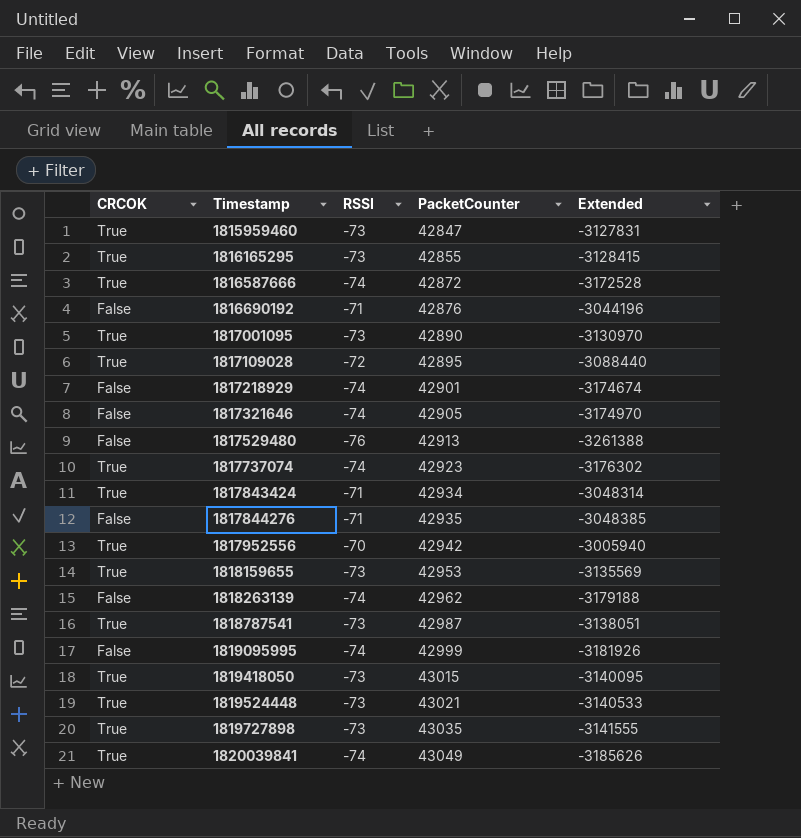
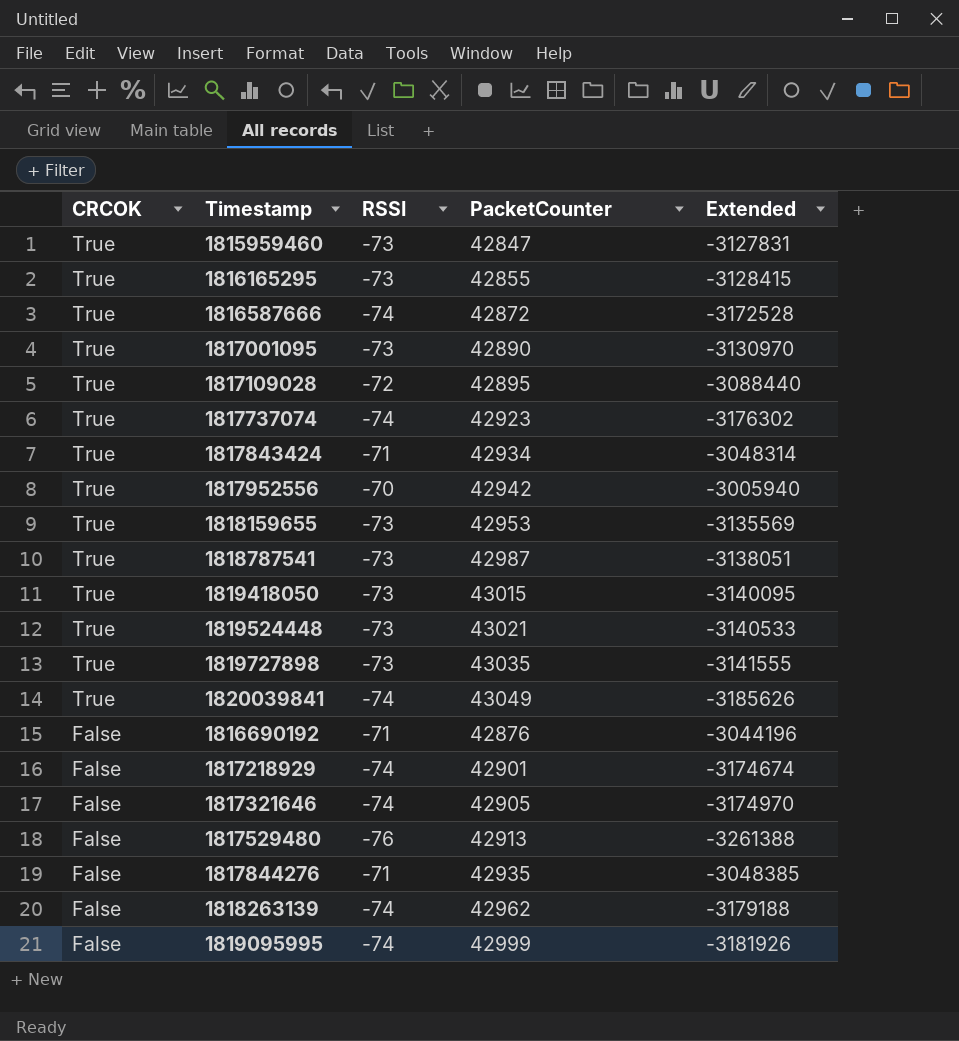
row order: Timestamp ascending -> CRCOK descending

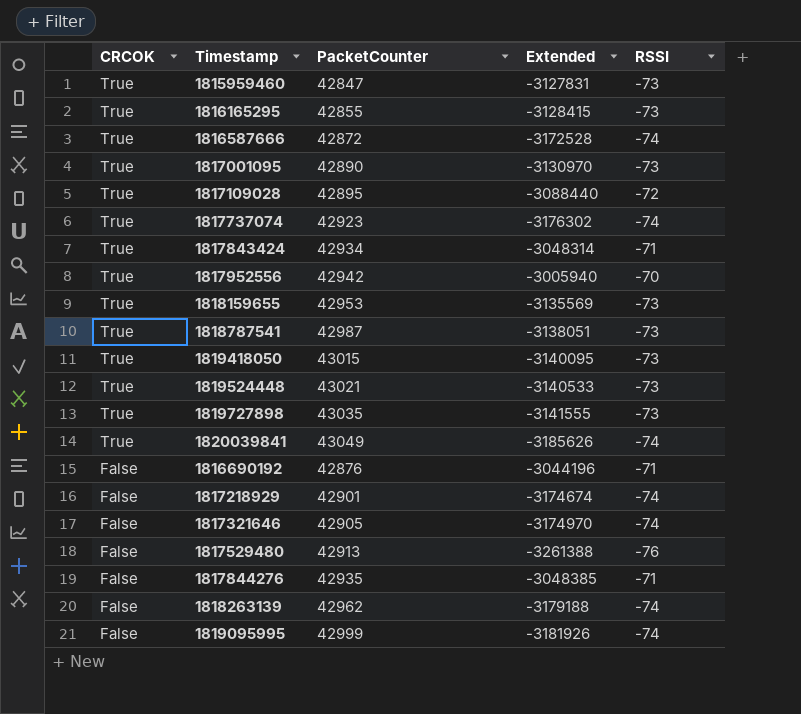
column RSSI | position: 3 -> 5

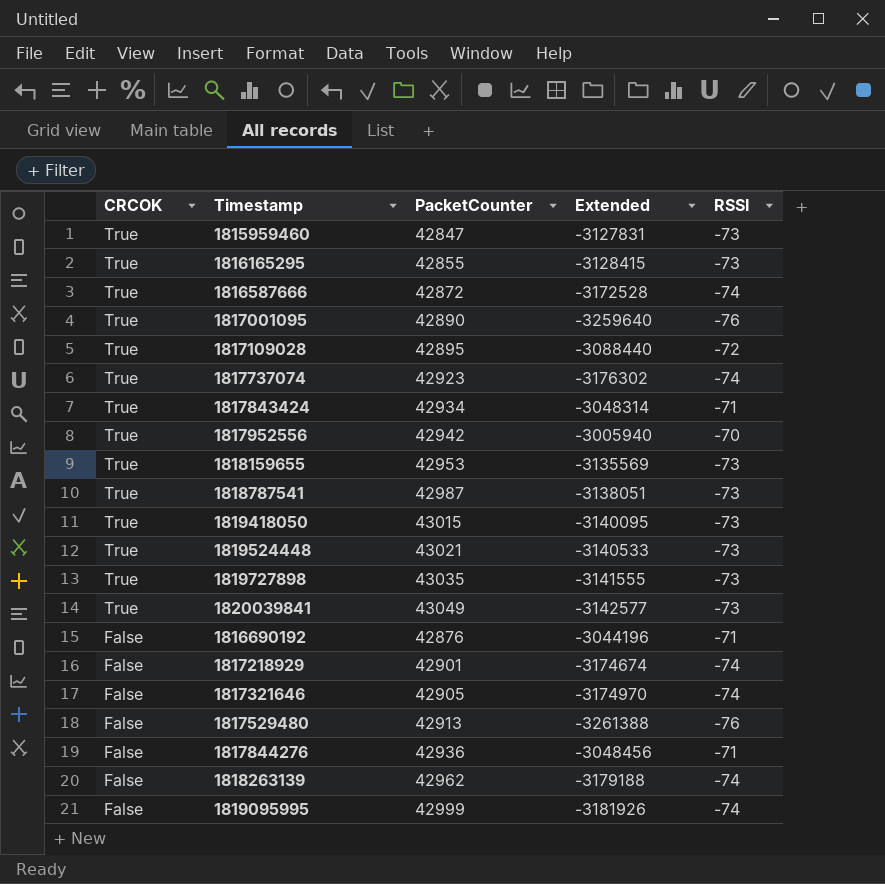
1817001095 | Extended: -3130970 -> -3259640
1817001095 | RSSI: -73 -> -76
1820039841 | Extended: -3185626 -> -3142577
1820039841 | RSSI: -74 -> -73
1817844276 | PacketCounter: 42935 -> 42936
1817844276 | Extended: -3048385 -> -3048456

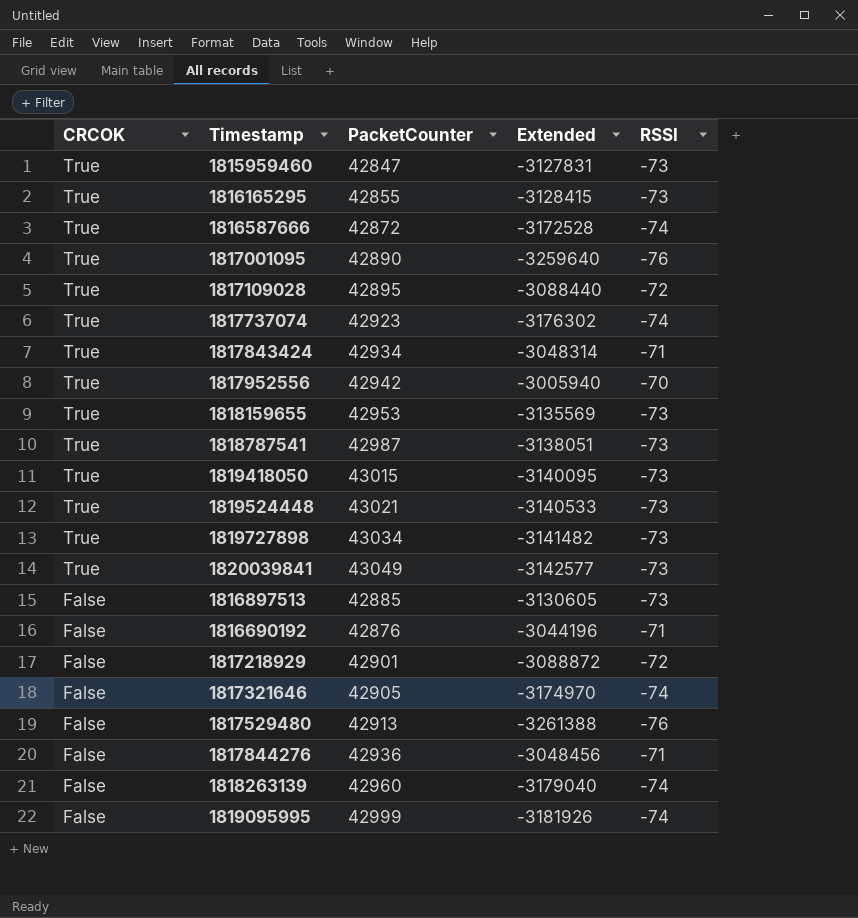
1819727898 | PacketCounter: 43035 -> 43034
1819727898 | Extended: -3141555 -> -3141482
row 1816897513: none -> False | 42885 | -3130605 | -73
1817218929 | Extended: -3174674 -> -3088872
1817218929 | RSSI: -74 -> -72
1818263139 | PacketCounter: 42962 -> 42960
1818263139 | Extended: -3179188 -> -3179040

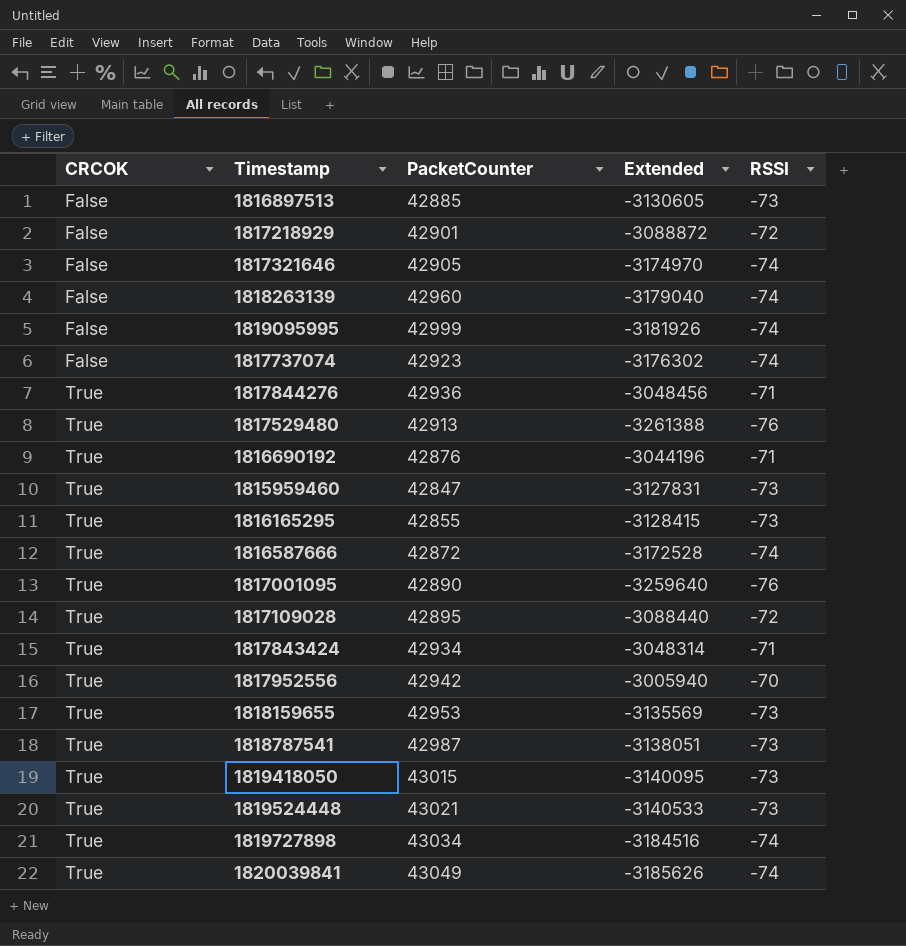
row order: CRCOK descending -> CRCOK ascending
1817737074 | CRCOK: True -> False
1817844276 | CRCOK: False -> True
1817529480 | CRCOK: False -> True
1816690192 | CRCOK: False -> True
1819727898 | Extended: -3141482 -> -3184516
1819727898 | RSSI: -73 -> -74
1820039841 | Extended: -3142577 -> -3185626
1820039841 | RSSI: -73 -> -74

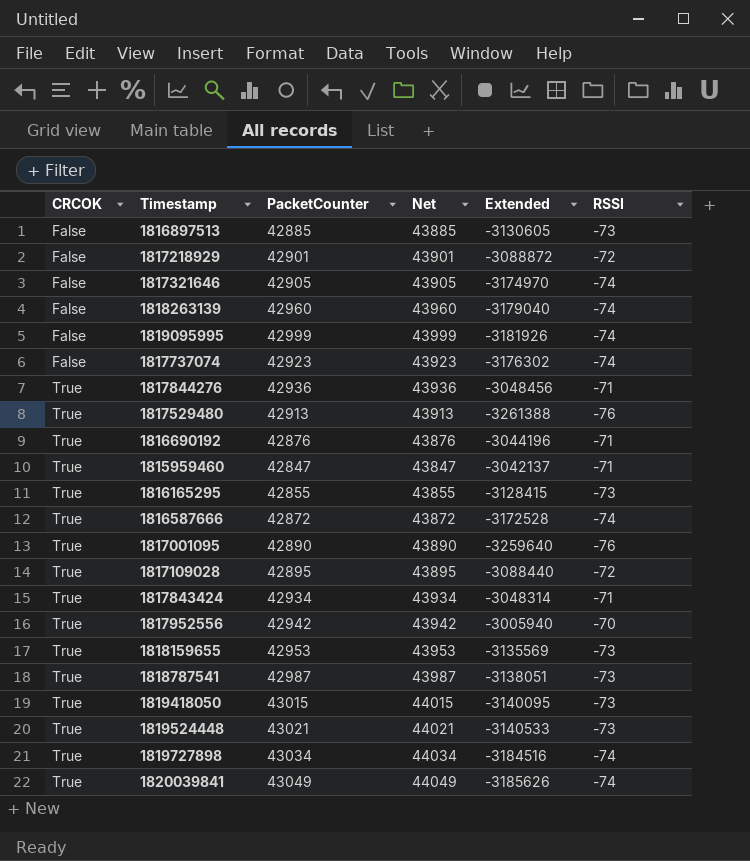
column Net | formula: none -> [PacketCounter] + 1000
1815959460 | Extended: -3127831 -> -3042137
1815959460 | RSSI: -73 -> -71

